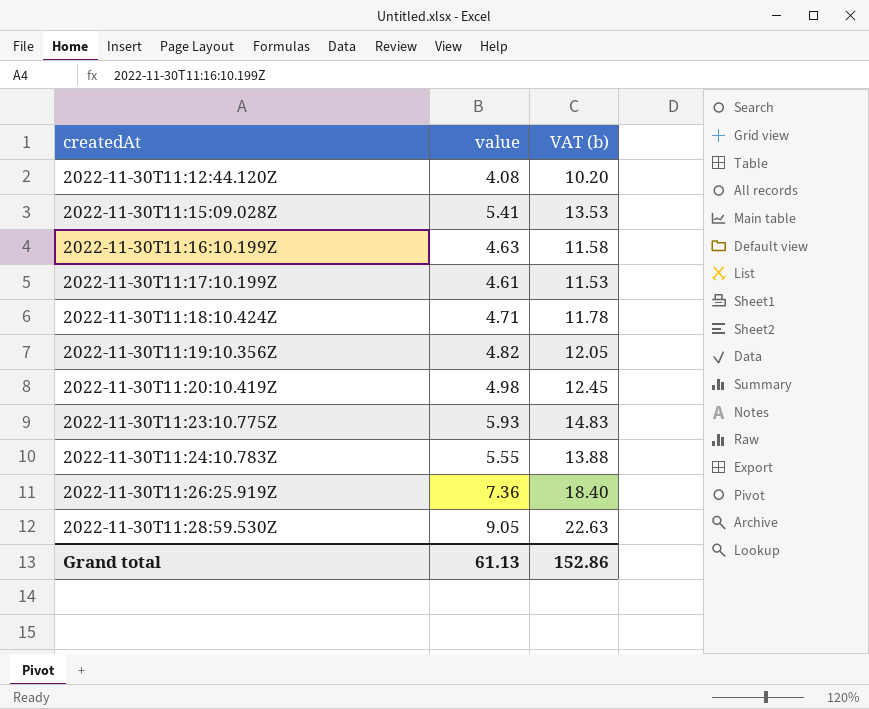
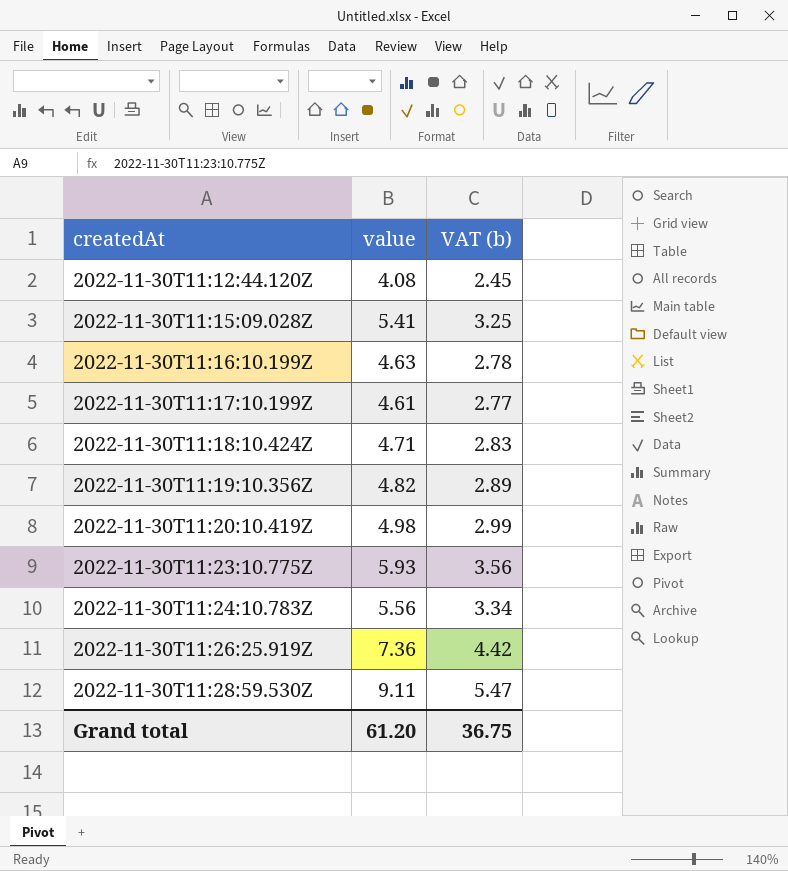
column VAT (b) | formula: [value] * 2.5 -> [value] * 0.6
2022-11-30T11:24:10.783Z | value: 5.55 -> 5.56
2022-11-30T11:28:59.530Z | value: 9.05 -> 9.11
Grand total | value: 61.13 -> 61.20
Grand total | VAT (b): 152.86 -> 36.75

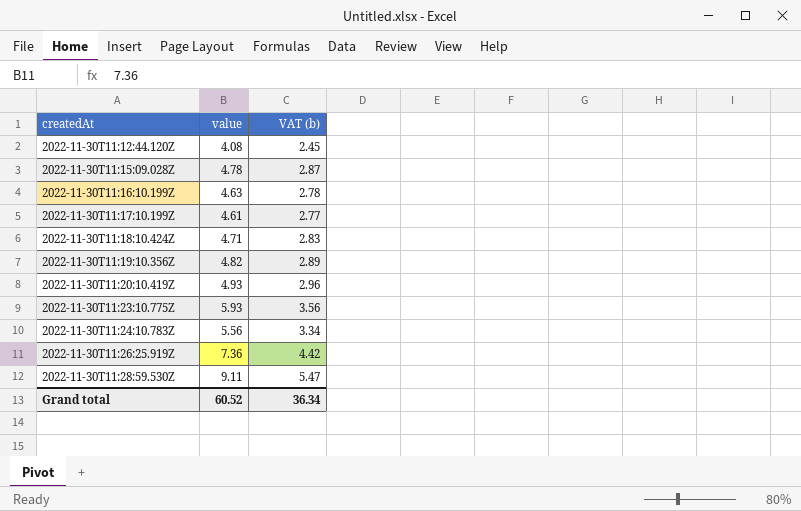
2022-11-30T11:15:09.028Z | value: 5.41 -> 4.78
2022-11-30T11:15:09.028Z | VAT (b): 3.25 -> 2.87
2022-11-30T11:20:10.419Z | value: 4.98 -> 4.93
2022-11-30T11:20:10.419Z | VAT (b): 2.99 -> 2.96
Grand total | value: 61.20 -> 60.52
Grand total | VAT (b): 36.75 -> 36.34

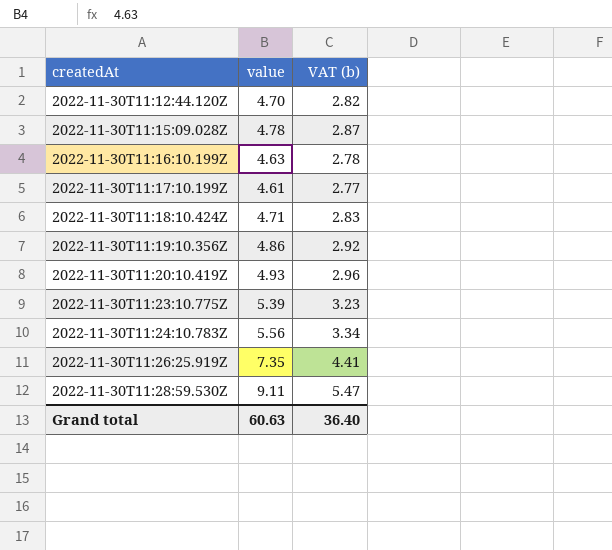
2022-11-30T11:12:44.120Z | value: 4.08 -> 4.70
2022-11-30T11:12:44.120Z | VAT (b): 2.45 -> 2.82
2022-11-30T11:19:10.356Z | value: 4.82 -> 4.86
2022-11-30T11:19:10.356Z | VAT (b): 2.89 -> 2.92
2022-11-30T11:23:10.775Z | value: 5.93 -> 5.39
2022-11-30T11:23:10.775Z | VAT (b): 3.56 -> 3.23
2022-11-30T11:26:25.919Z | value: 7.36 -> 7.35
2022-11-30T11:26:25.919Z | VAT (b): 4.42 -> 4.41
Grand total | value: 60.52 -> 60.63
Grand total | VAT (b): 36.34 -> 36.40

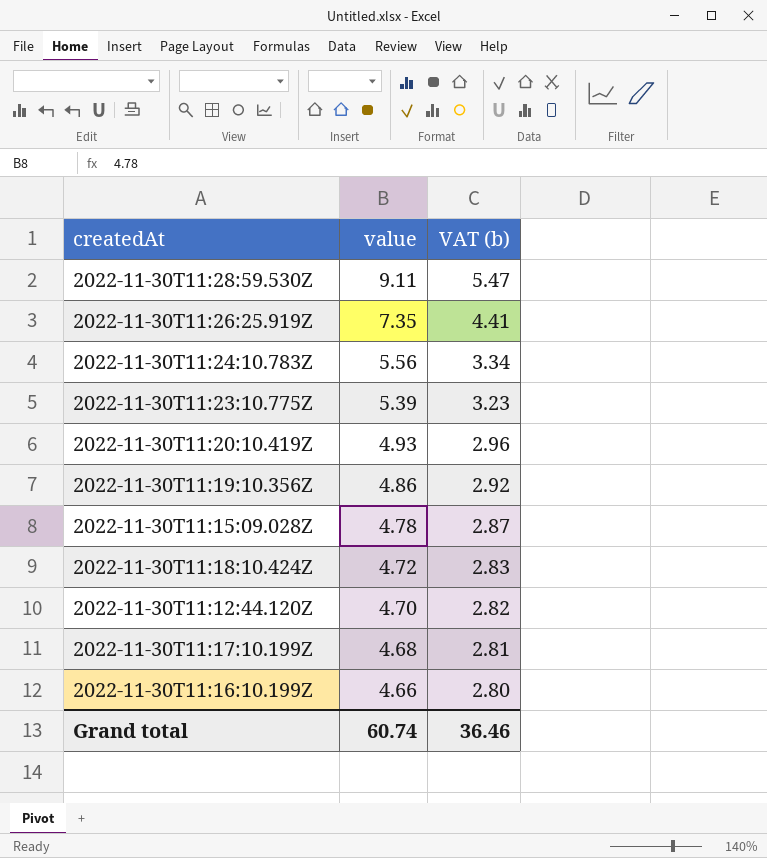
row order: createdAt ascending -> value descending
2022-11-30T11:18:10.424Z | value: 4.71 -> 4.72
2022-11-30T11:17:10.199Z | value: 4.61 -> 4.68
2022-11-30T11:17:10.199Z | VAT (b): 2.77 -> 2.81
2022-11-30T11:16:10.199Z | value: 4.63 -> 4.66
2022-11-30T11:16:10.199Z | VAT (b): 2.78 -> 2.80
Grand total | value: 60.63 -> 60.74
Grand total | VAT (b): 36.40 -> 36.46

